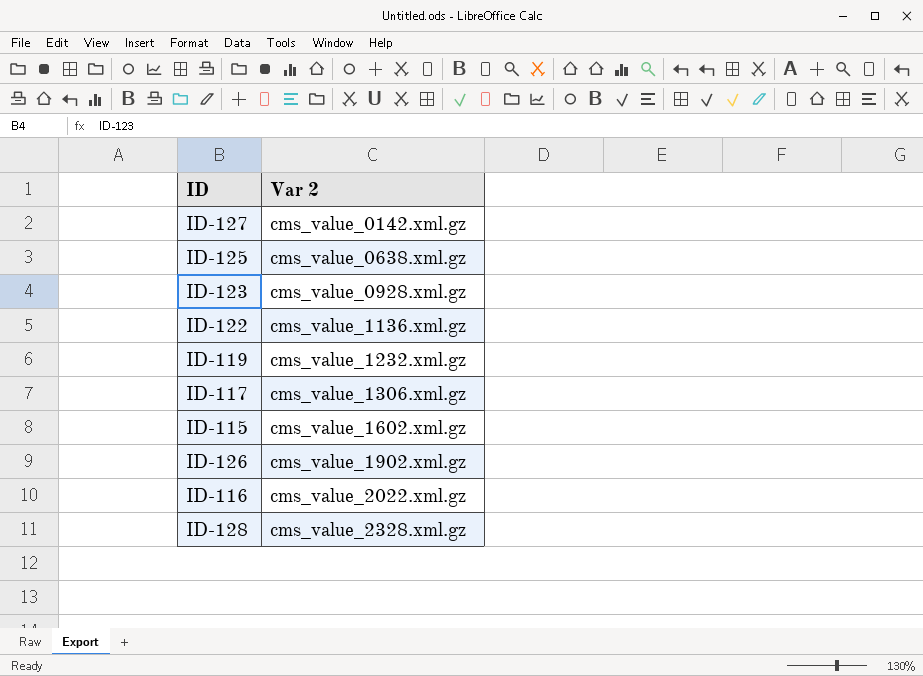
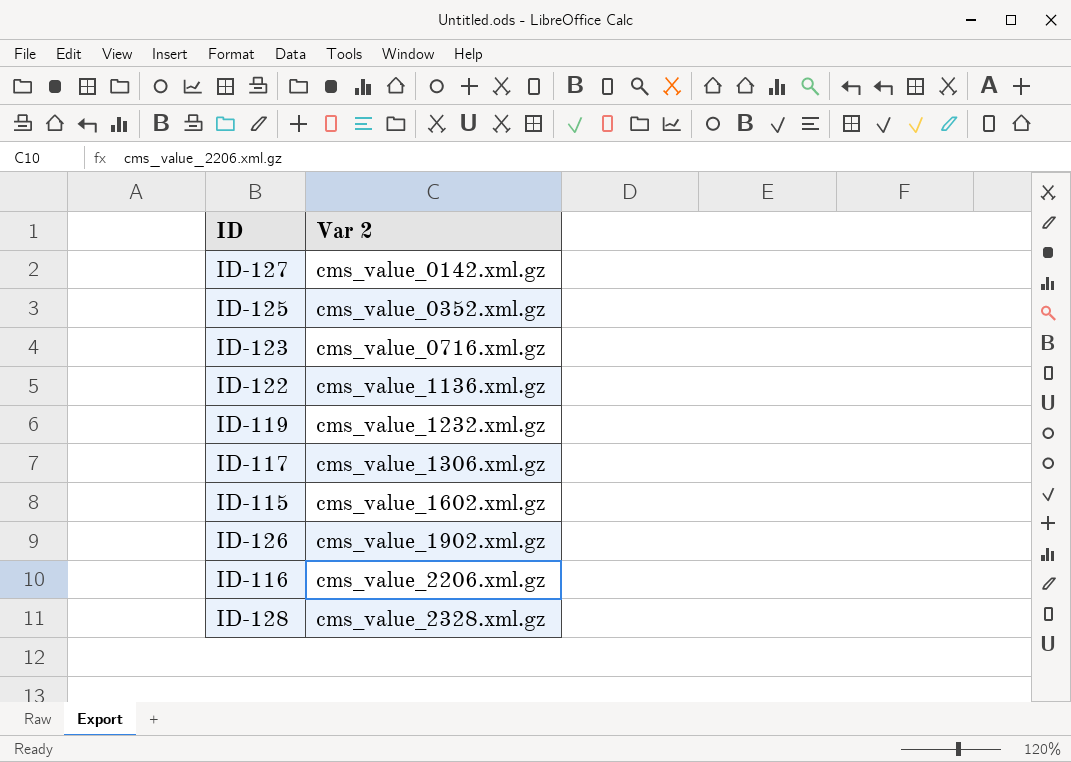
ID-125 | Var 2: cms_value_0638.xml.gz -> cms_value_0352.xml.gz
ID-123 | Var 2: cms_value_0928.xml.gz -> cms_value_0716.xml.gz
ID-116 | Var 2: cms_value_2022.xml.gz -> cms_value_2206.xml.gz

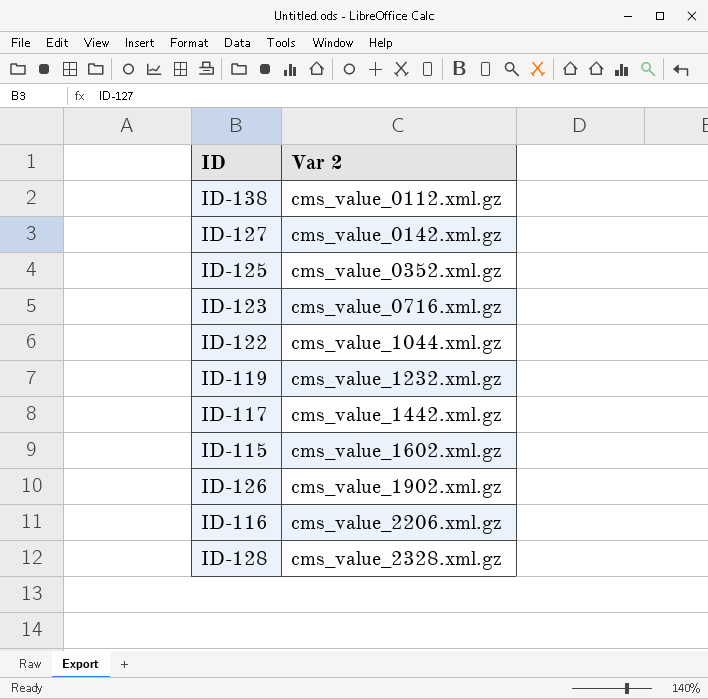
row ID-138: none -> cms_value_0112.xml.gz
ID-122 | Var 2: cms_value_1136.xml.gz -> cms_value_1044.xml.gz
ID-117 | Var 2: cms_value_1306.xml.gz -> cms_value_1442.xml.gz

